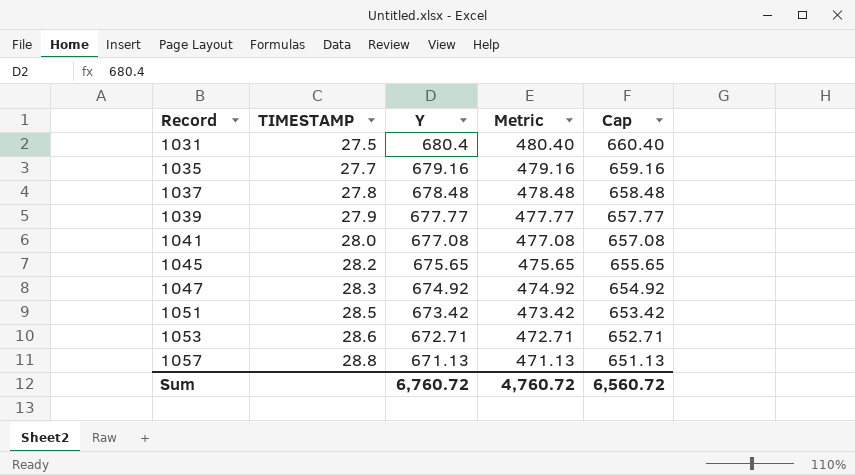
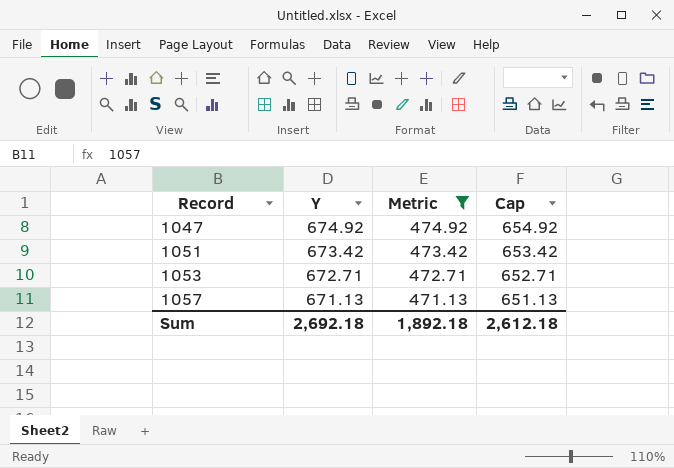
filter: none -> Metric <= 474.92
column TIMESTAMP | position: 2 -> none
Sum | Y: 6,760.72 -> 2,692.18
Sum | Metric: 4,760.72 -> 1,892.18
Sum | Cap: 6,560.72 -> 2,612.18

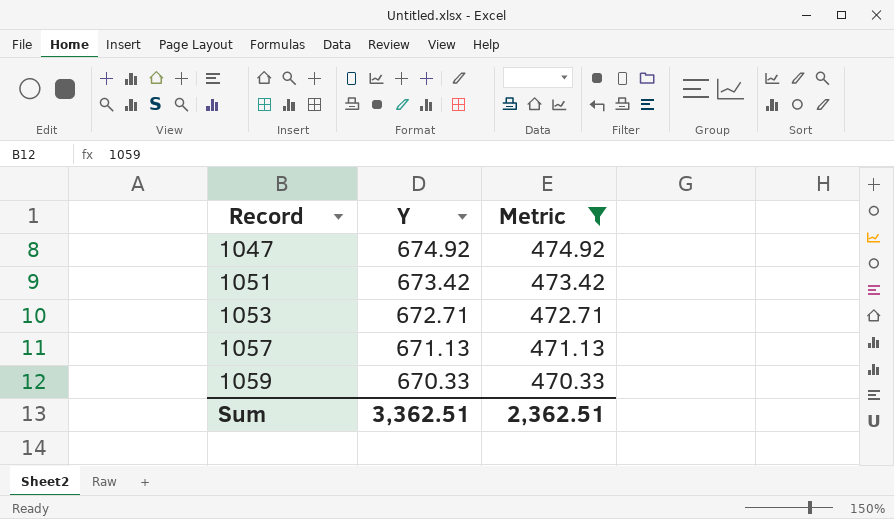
column Cap | formula: [Y] - 20 -> none
row 1059: none -> 670.33 | 470.33
Sum | Y: 2,692.18 -> 3,362.51
Sum | Metric: 1,892.18 -> 2,362.51

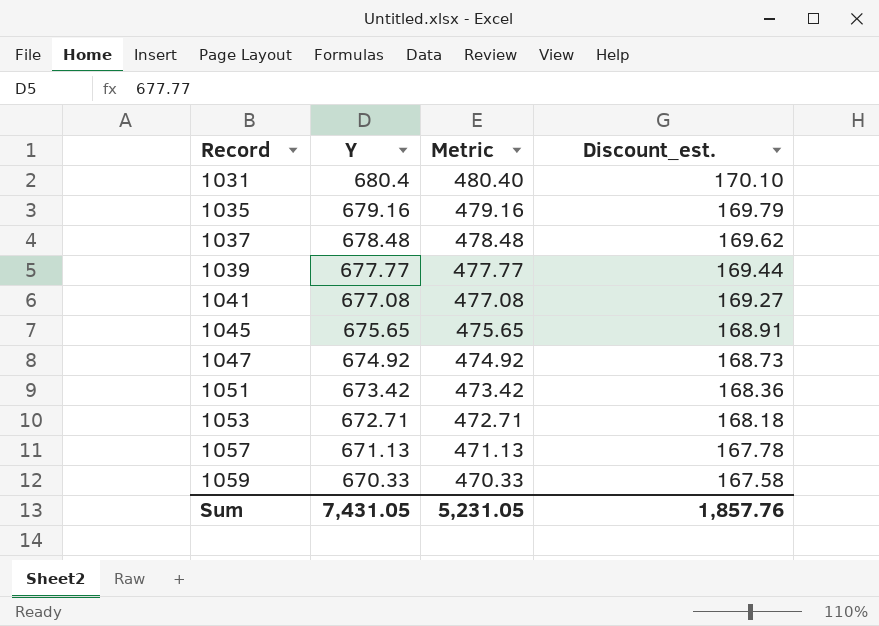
filter: Metric <= 474.92 -> none
column Discount_est. | formula: none -> [Y] * 0.25
Sum | Y: 3,362.51 -> 7,431.05
Sum | Metric: 2,362.51 -> 5,231.05

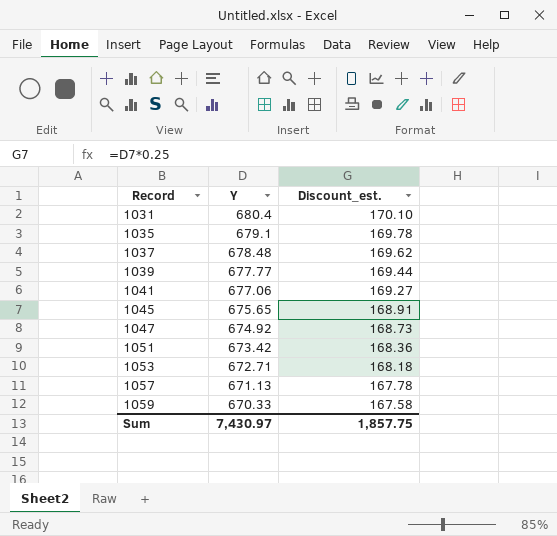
column Metric | formula: [Y] - 200 -> none
1035 | Y: 679.16 -> 679.1
1035 | Discount_est.: 169.79 -> 169.78
1041 | Y: 677.08 -> 677.06
Sum | Y: 7,431.05 -> 7,430.97
Sum | Discount_est.: 1,857.76 -> 1,857.75

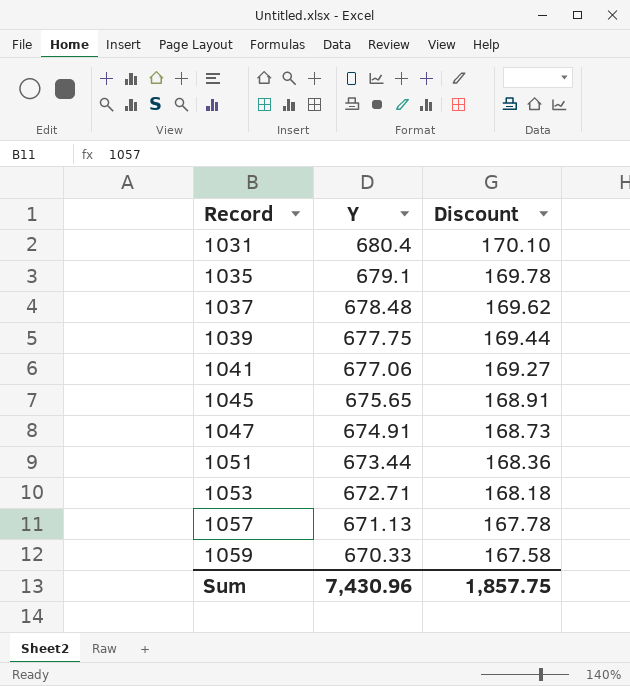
column name: Discount_est. -> Discount
1039 | Y: 677.77 -> 677.75
1047 | Y: 674.92 -> 674.91
1051 | Y: 673.42 -> 673.44
Sum | Y: 7,430.97 -> 7,430.96

